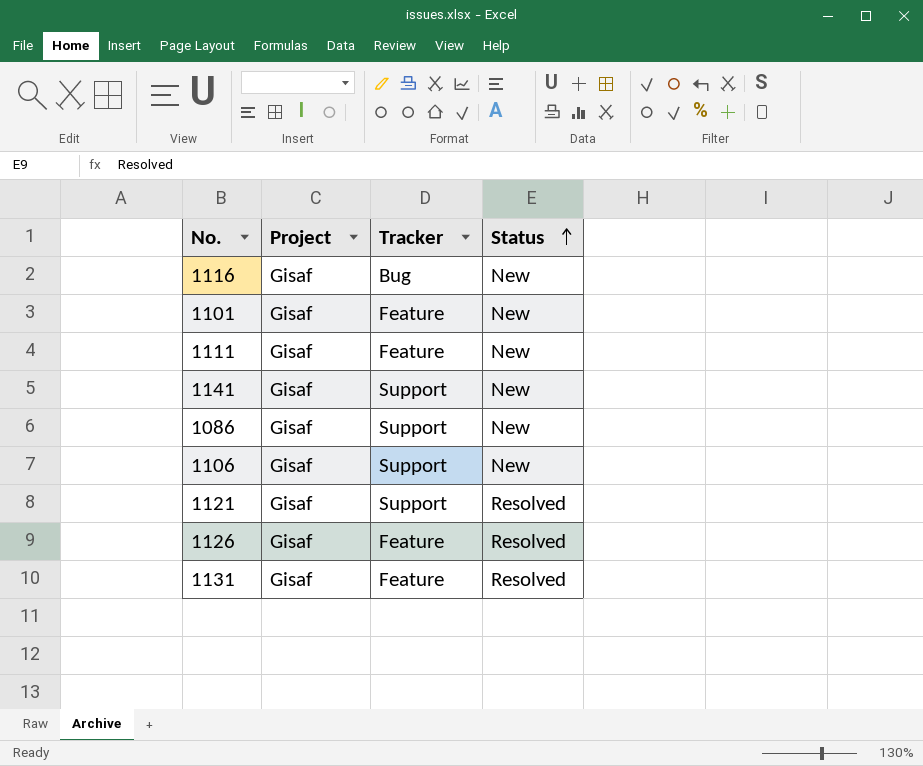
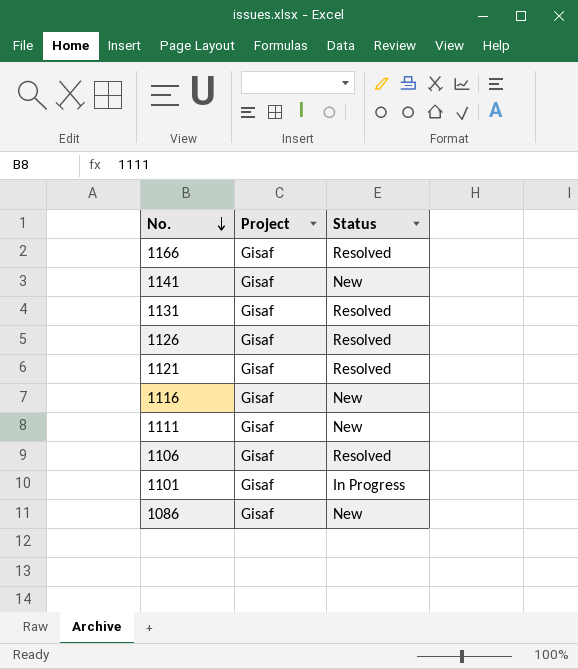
row order: Status ascending -> No. descending
column Tracker | position: 3 -> none
row 1166: none -> Gisaf | Resolved
1106 | Status: New -> Resolved
1101 | Status: New -> In Progress

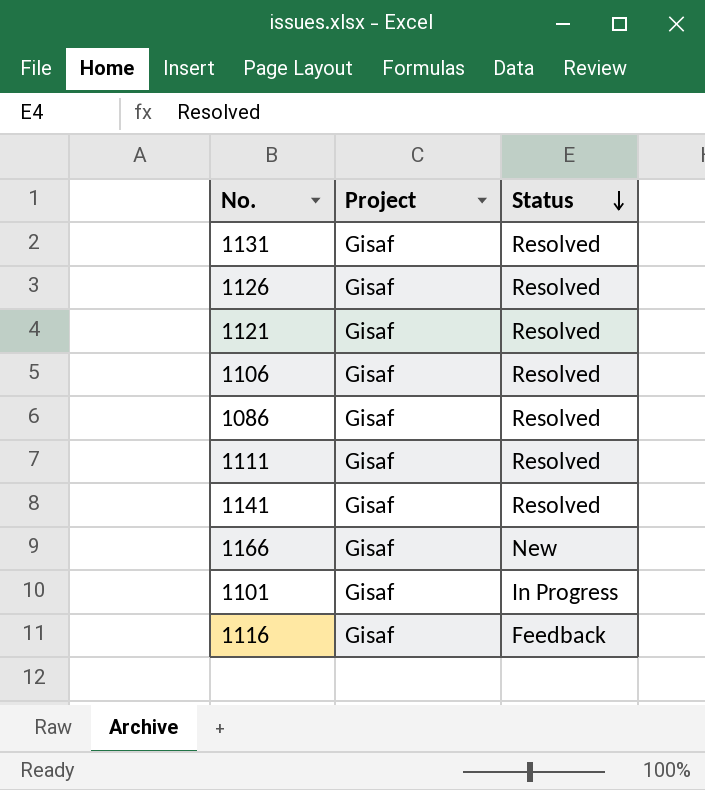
row order: No. descending -> Status descending
1086 | Status: New -> Resolved
1111 | Status: New -> Resolved
1141 | Status: New -> Resolved
1166 | Status: Resolved -> New
1116 | Status: New -> Feedback

